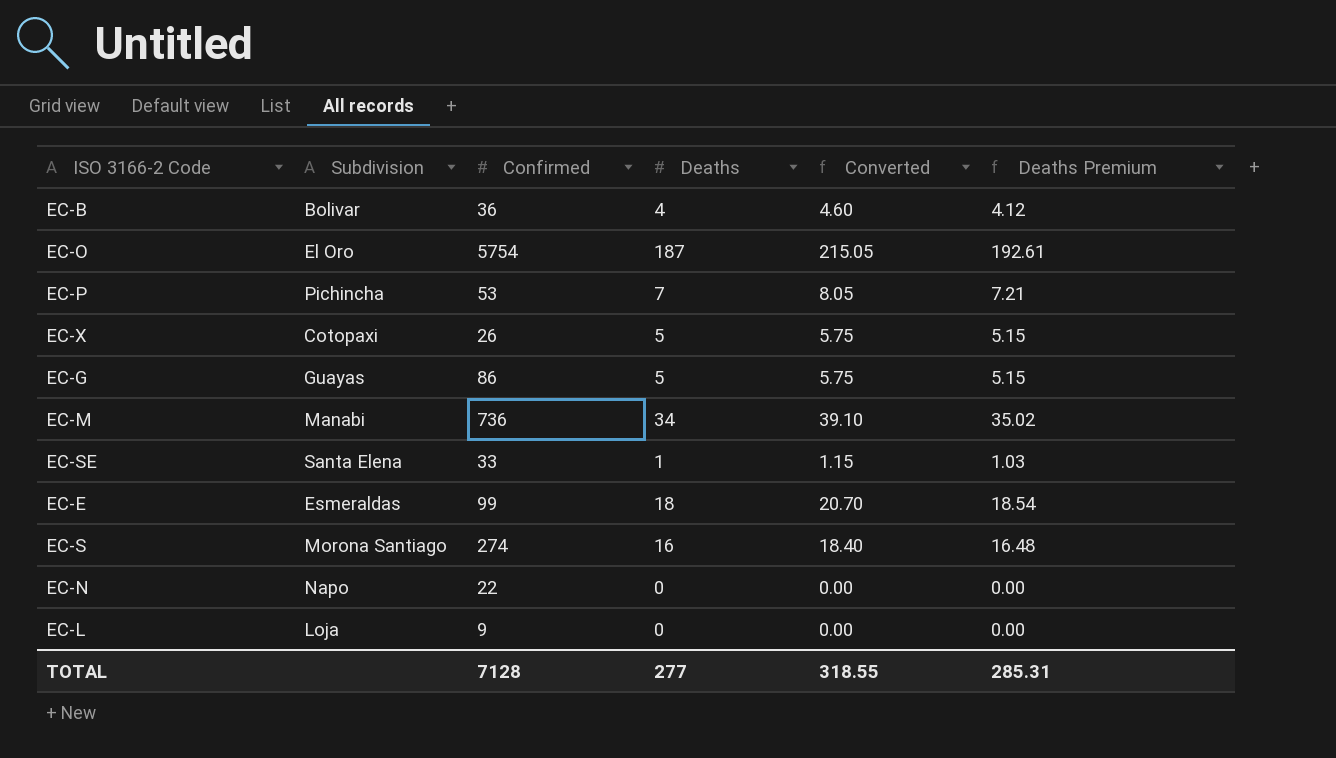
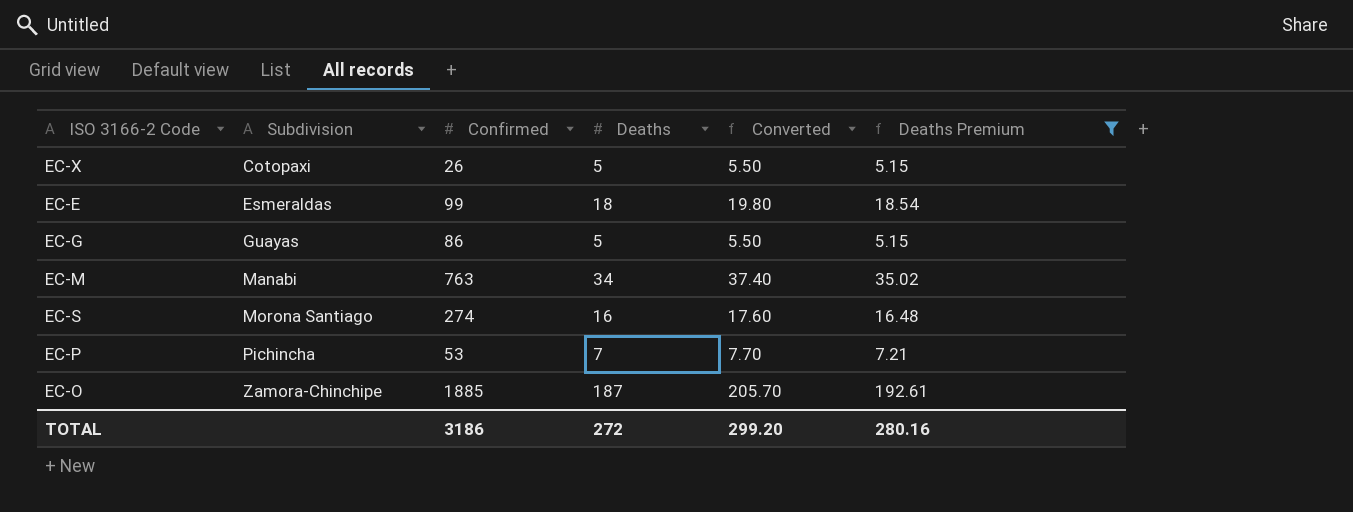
filter: none -> Deaths Premium >= 5.15
row order: none -> Subdivision ascending
column Converted | formula: [Deaths] * 1.15 -> [Deaths] * 1.1
EC-M | Confirmed: 736 -> 763
EC-O | Subdivision: El Oro -> Zamora-Chinchipe
EC-O | Confirmed: 5754 -> 1885
TOTAL | Confirmed: 7128 -> 3186
TOTAL | Deaths: 277 -> 272
TOTAL | Converted: 318.55 -> 299.20
TOTAL | Deaths Premium: 285.31 -> 280.16

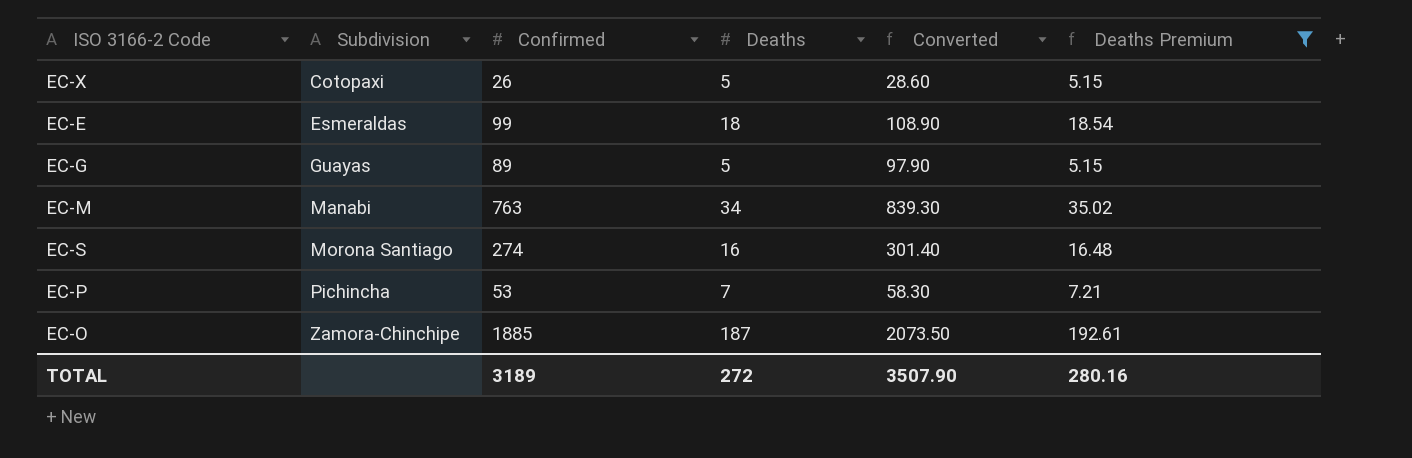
column Converted | formula: [Deaths] * 1.1 -> [Confirmed] * 1.1
EC-G | Confirmed: 86 -> 89
TOTAL | Confirmed: 3186 -> 3189
TOTAL | Converted: 299.20 -> 3507.90

